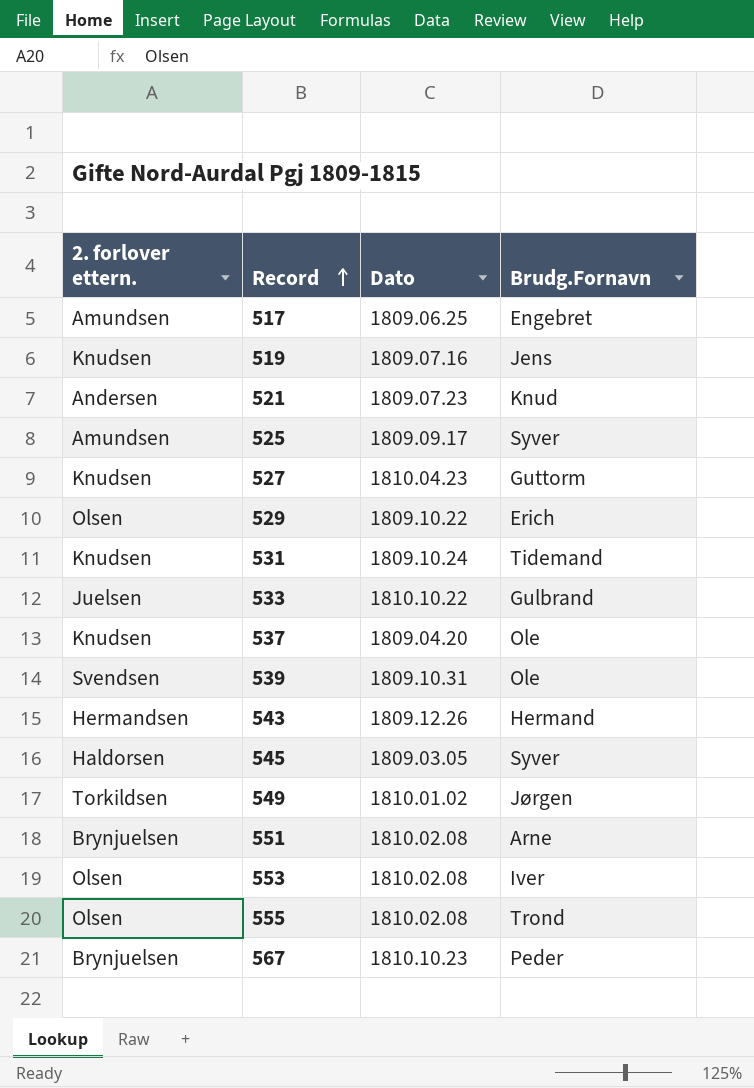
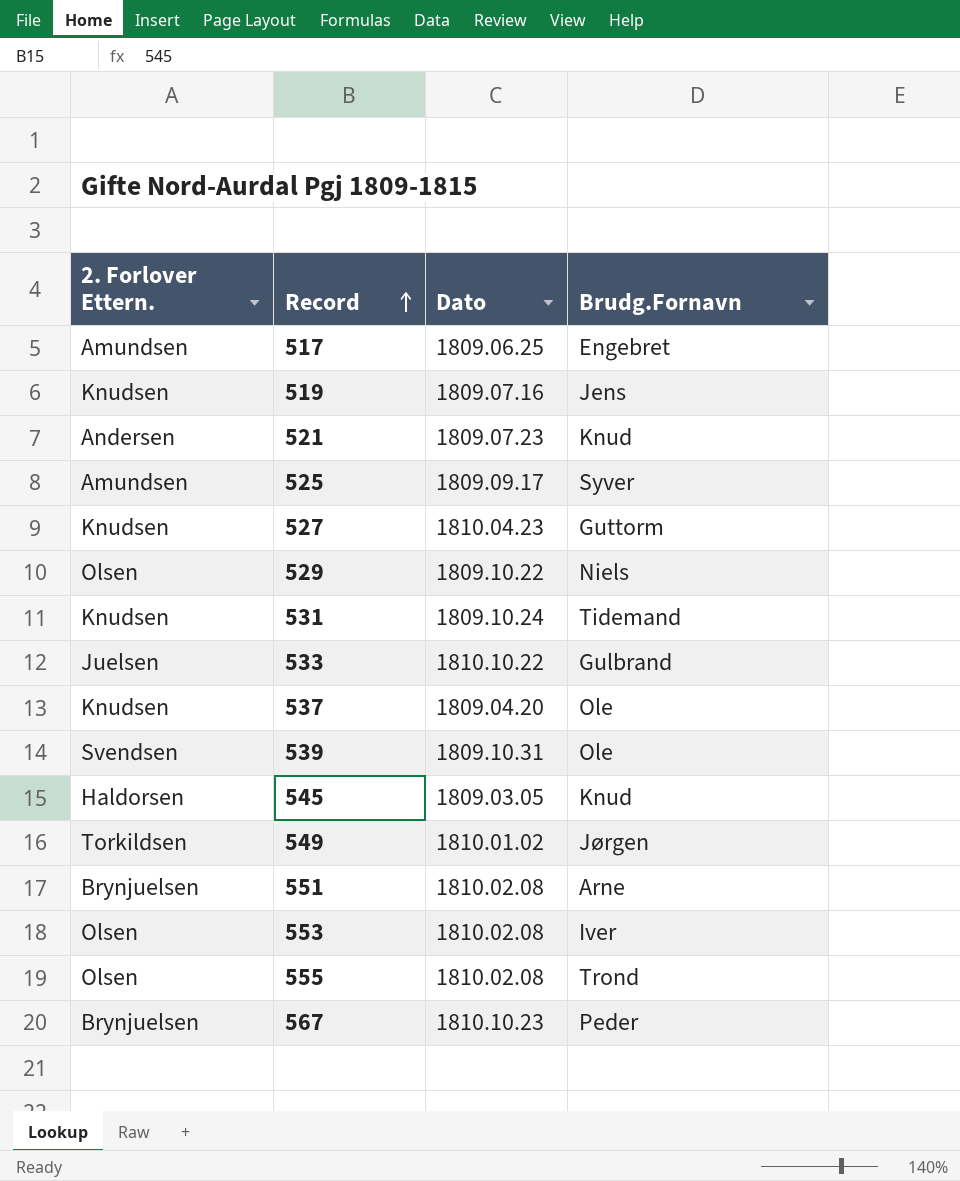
column name: 2. forlover ettern. -> 2. Forlover Ettern.
row 543: Hermandsen | 1809.12.26 | Hermand -> none
529 | Brudg.Fornavn: Erich -> Niels
545 | Brudg.Fornavn: Syver -> Knud

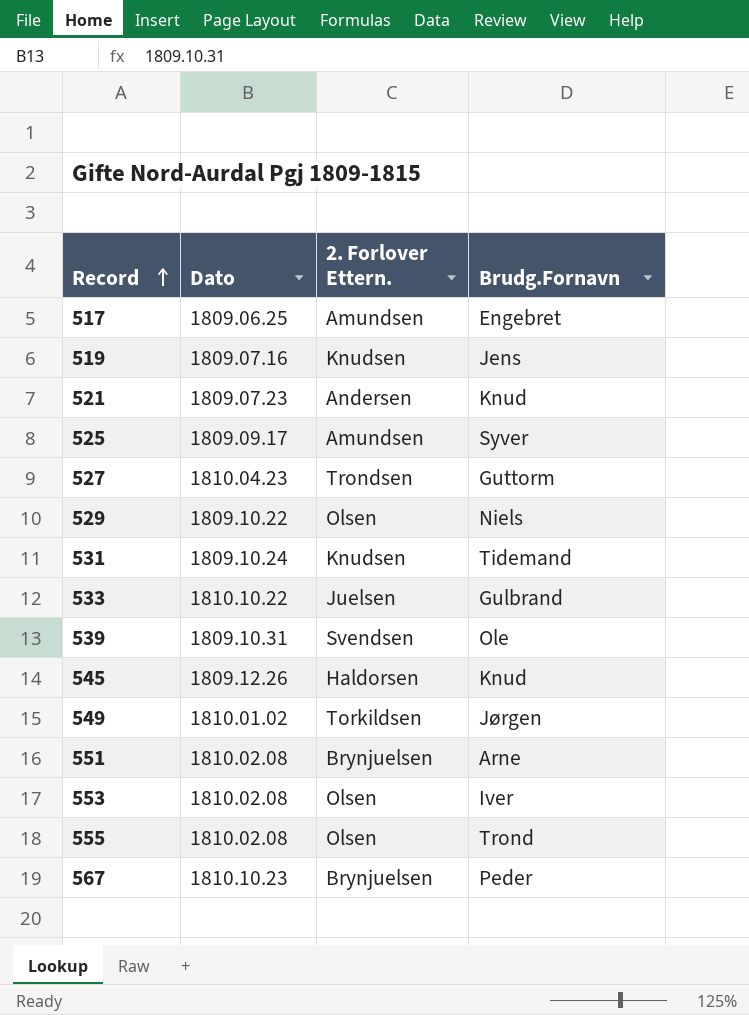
column 2. Forlover Ettern. | position: 1 -> 3
row 537: Knudsen | 1809.04.20 | Ole -> none
527 | 2. Forlover Ettern.: Knudsen -> Trondsen
545 | Dato: 1809.03.05 -> 1809.12.26

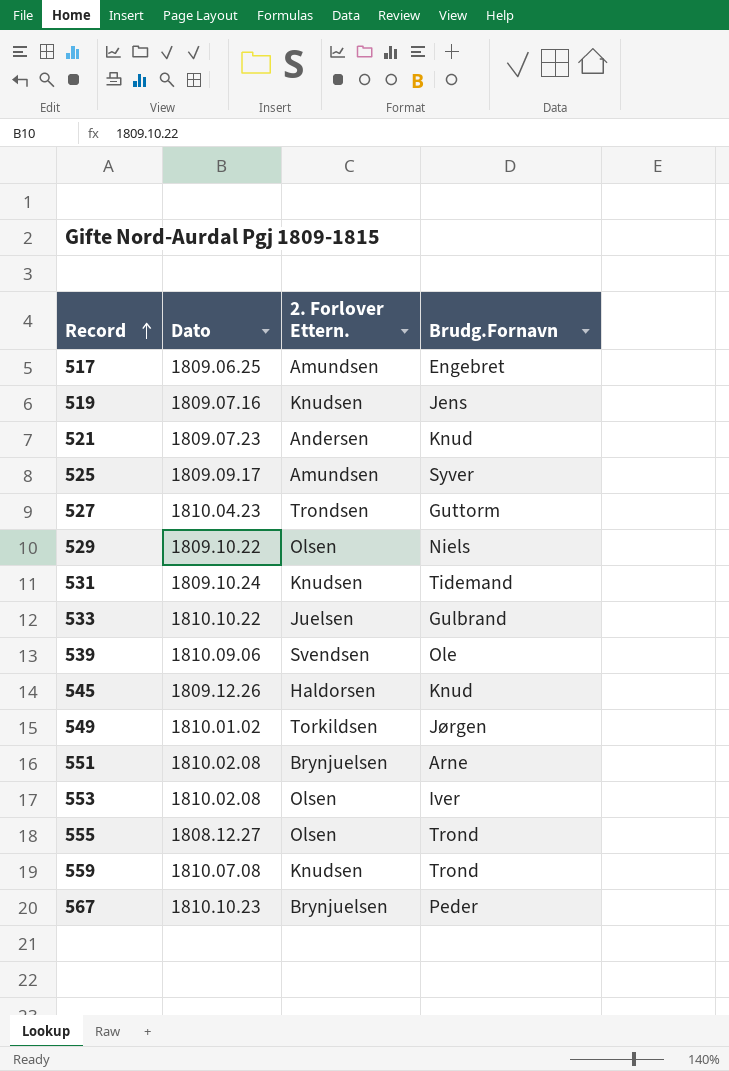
539 | Dato: 1809.10.31 -> 1810.09.06
555 | Dato: 1810.02.08 -> 1808.12.27
row 559: none -> 1810.07.08 | Knudsen | Trond

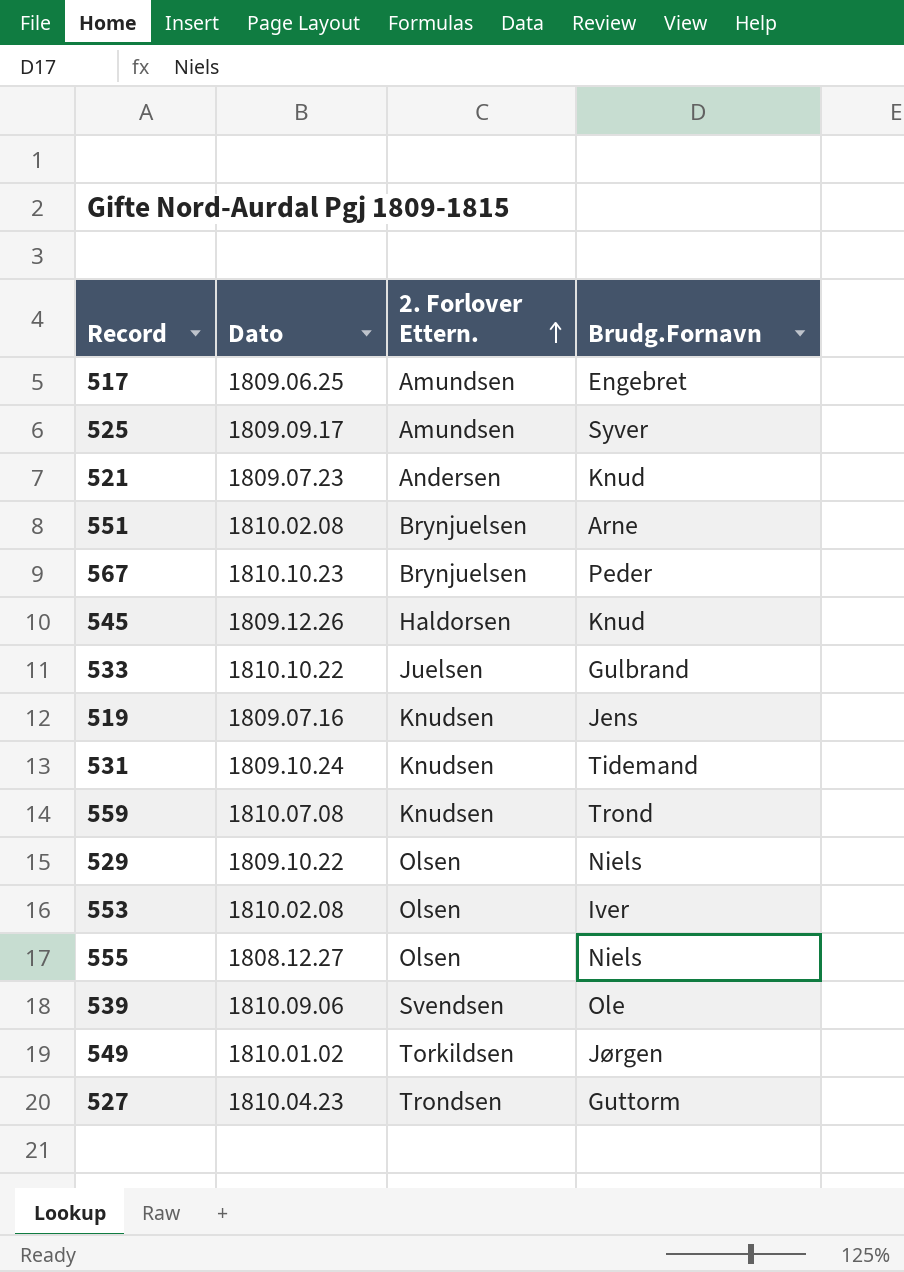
row order: Record ascending -> 2. Forlover Ettern. ascending
555 | Brudg.Fornavn: Trond -> Niels

